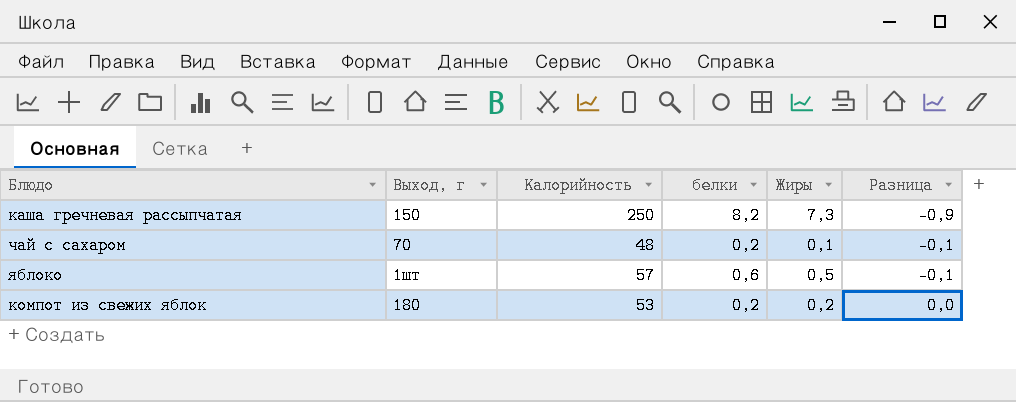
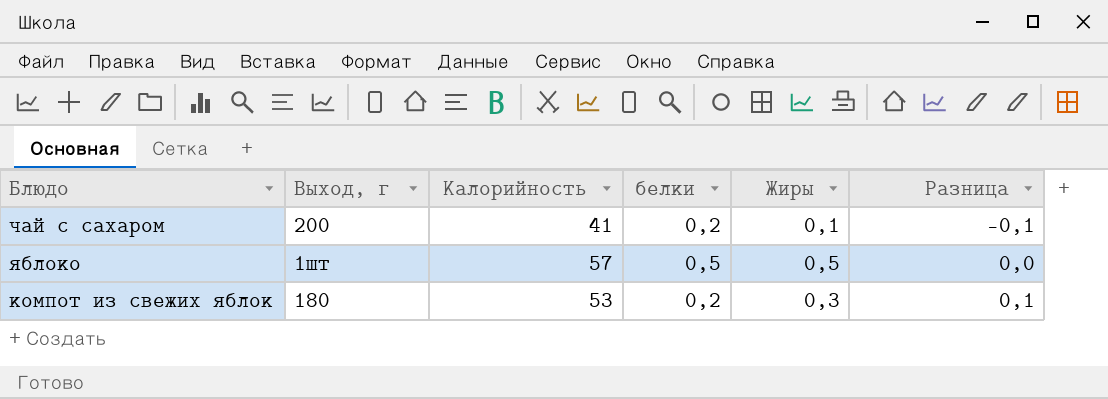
row каша гречневая рассыпчатая: 150 | 250 | 8,2 | 7,3 | -0,9 -> none
чай с сахаром | Выход, г: 70 -> 200
чай с сахаром | Калорийность: 48 -> 41
яблоко | белки: 0,6 -> 0,5
яблоко | Разница: -0,1 -> 0,0
компот из свежих яблок | Жиры: 0,2 -> 0,3
компот из свежих яблок | Разница: 0,0 -> 0,1

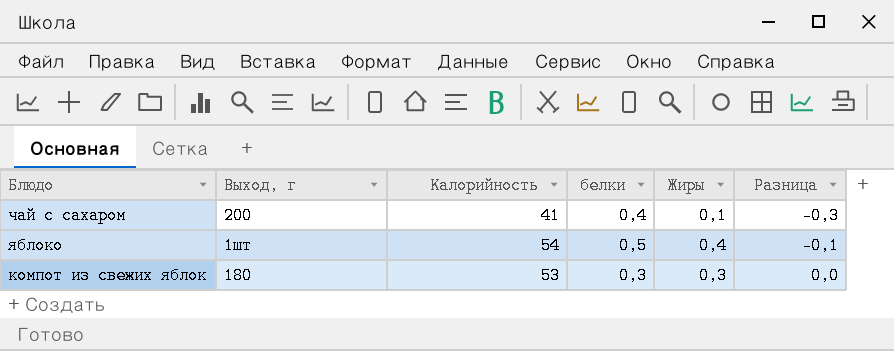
чай с сахаром | белки: 0,2 -> 0,4
чай с сахаром | Разница: -0,1 -> -0,3
яблоко | Калорийность: 57 -> 54
яблоко | Жиры: 0,5 -> 0,4
яблоко | Разница: 0,0 -> -0,1
компот из свежих яблок | белки: 0,2 -> 0,3
компот из свежих яблок | Разница: 0,1 -> 0,0

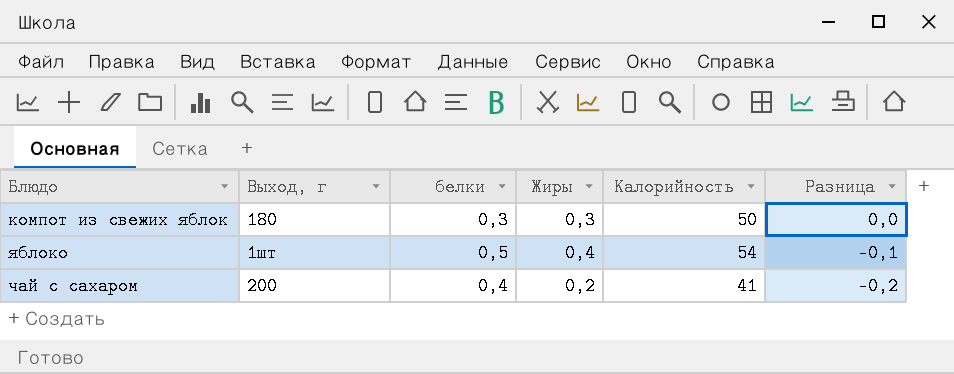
row order: Разница ascending -> Разница descending
column Калорийность | position: 3 -> 5
компот из свежих яблок | Калорийность: 53 -> 50
чай с сахаром | Жиры: 0,1 -> 0,2
чай с сахаром | Разница: -0,3 -> -0,2

